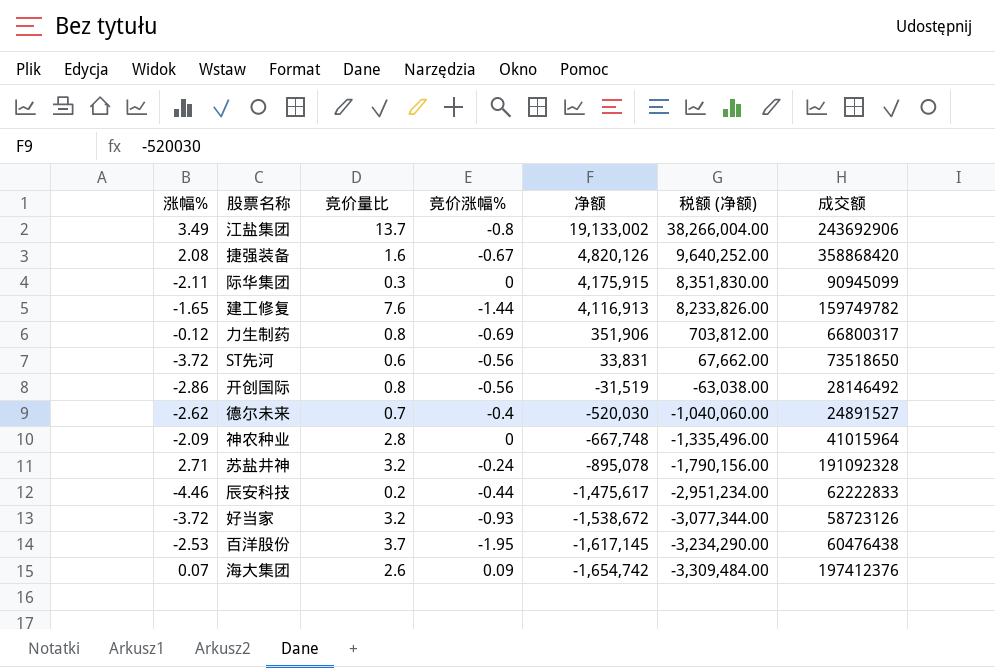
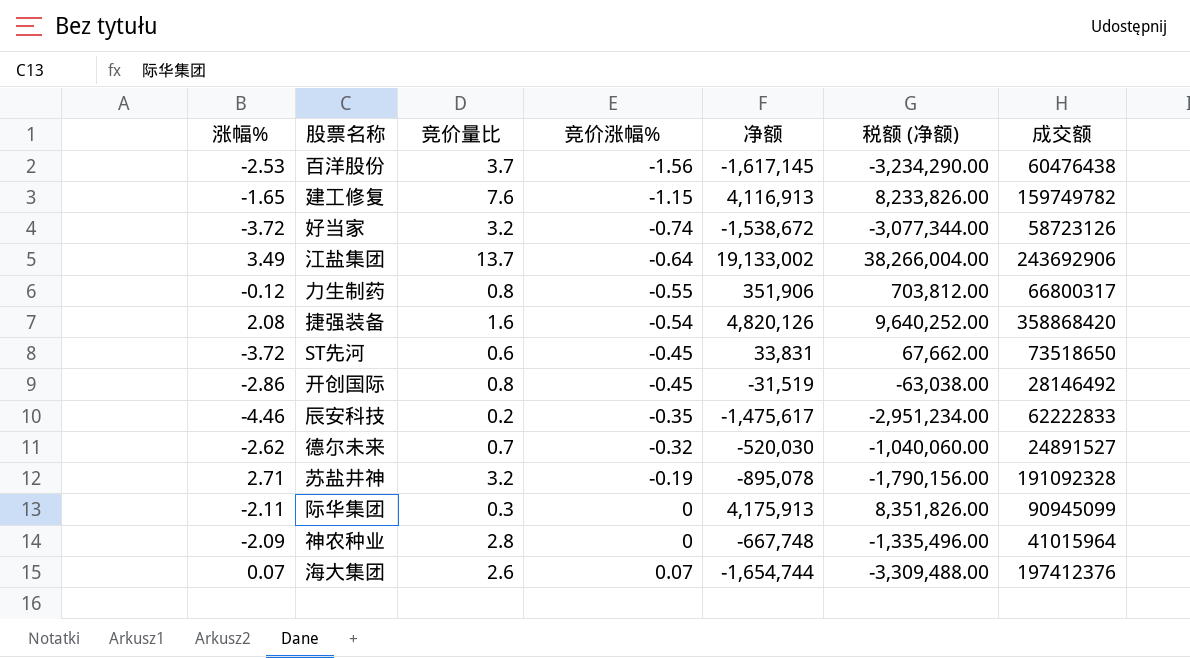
row order: 净额 descending -> 竞价涨幅% ascending
百洋股份 | 竞价涨幅%: -1.95 -> -1.56
建工修复 | 竞价涨幅%: -1.44 -> -1.15
好当家 | 竞价涨幅%: -0.93 -> -0.74
江盐集团 | 竞价涨幅%: -0.8 -> -0.64
力生制药 | 竞价涨幅%: -0.69 -> -0.55
捷强装备 | 竞价涨幅%: -0.67 -> -0.54
ST先河 | 竞价涨幅%: -0.56 -> -0.45
开创国际 | 竞价涨幅%: -0.56 -> -0.45
辰安科技 | 竞价涨幅%: -0.44 -> -0.35
德尔未来 | 竞价涨幅%: -0.4 -> -0.32
苏盐井神 | 竞价涨幅%: -0.24 -> -0.19
际华集团 | 净额: 4,175,915 -> 4,175,913
际华集团 | 税额 (净额): 8,351,830.00 -> 8,351,826.00
海大集团 | 竞价涨幅%: 0.09 -> 0.07
海大集团 | 净额: -1,654,742 -> -1,654,744
海大集团 | 税额 (净额): -3,309,484.00 -> -3,309,488.00

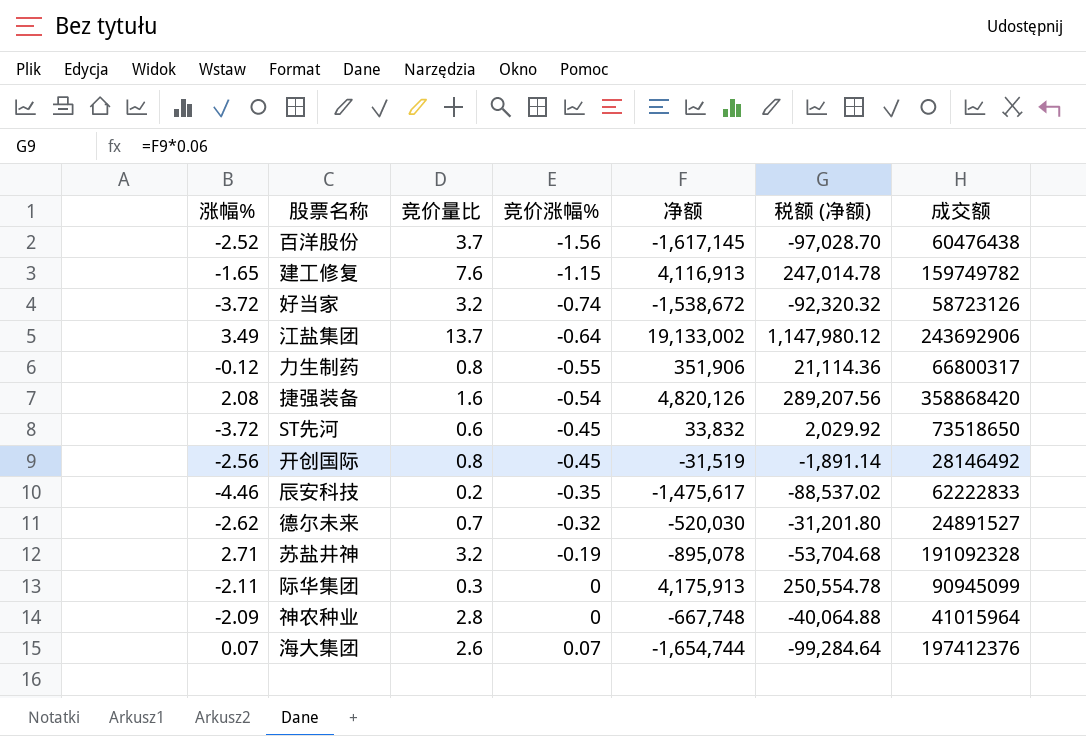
column 税额 (净额) | formula: [净额] * 2 -> [净额] * 0.06
百洋股份 | 涨幅%: -2.53 -> -2.52
ST先河 | 净额: 33,831 -> 33,832
开创国际 | 涨幅%: -2.86 -> -2.56

